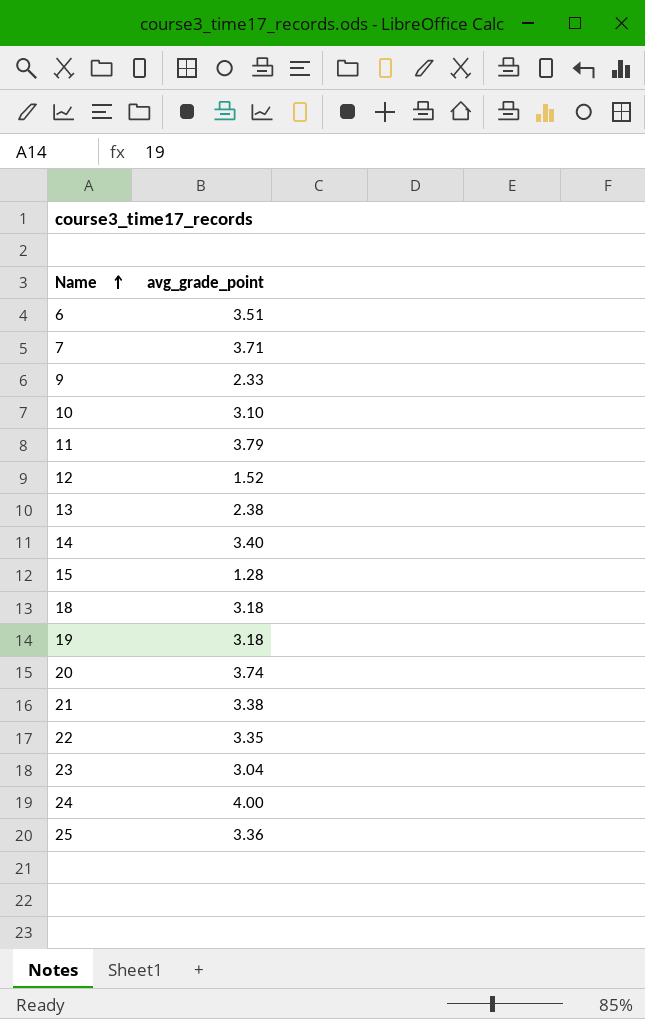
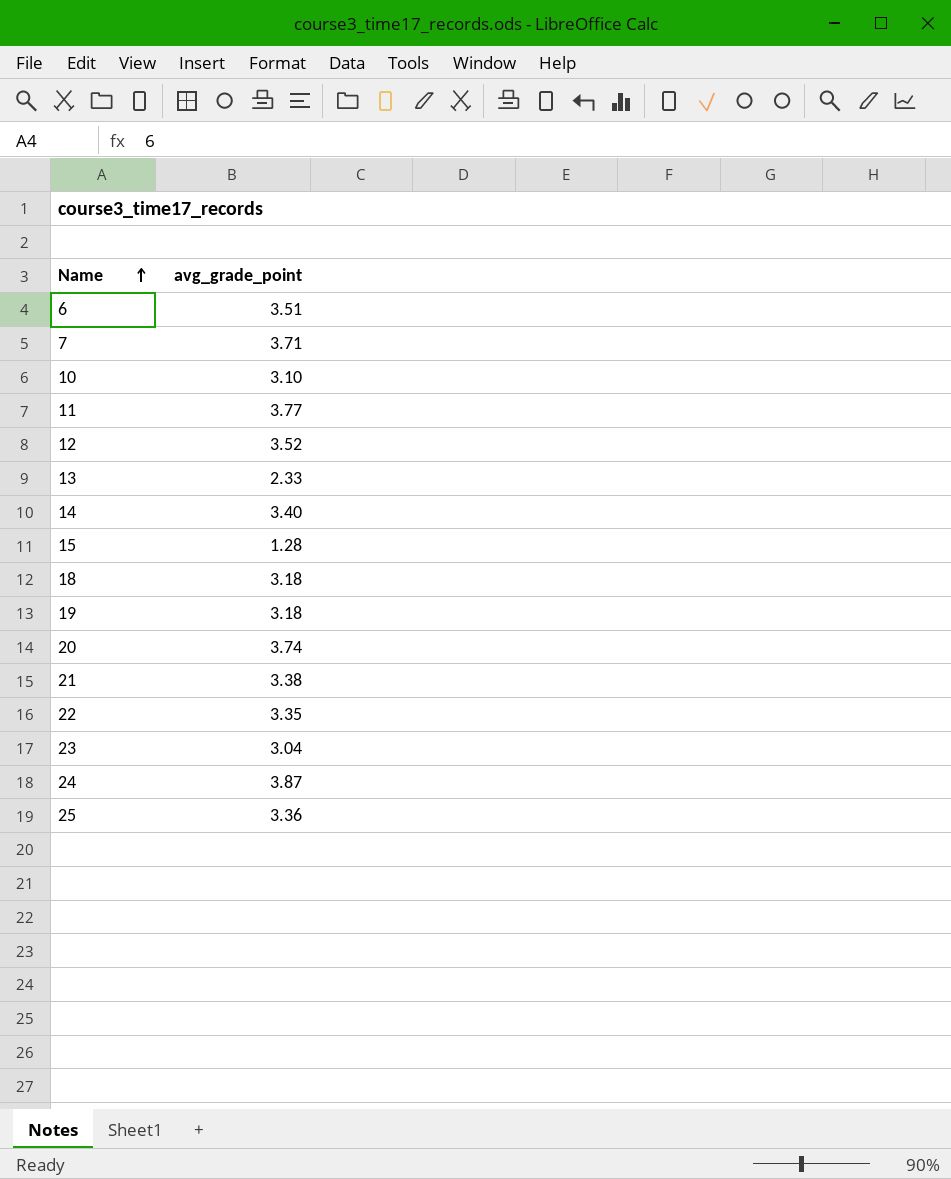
row 9: 2.33 -> none
11 | avg_grade_point: 3.79 -> 3.77
12 | avg_grade_point: 1.52 -> 3.52
13 | avg_grade_point: 2.38 -> 2.33
24 | avg_grade_point: 4.00 -> 3.87

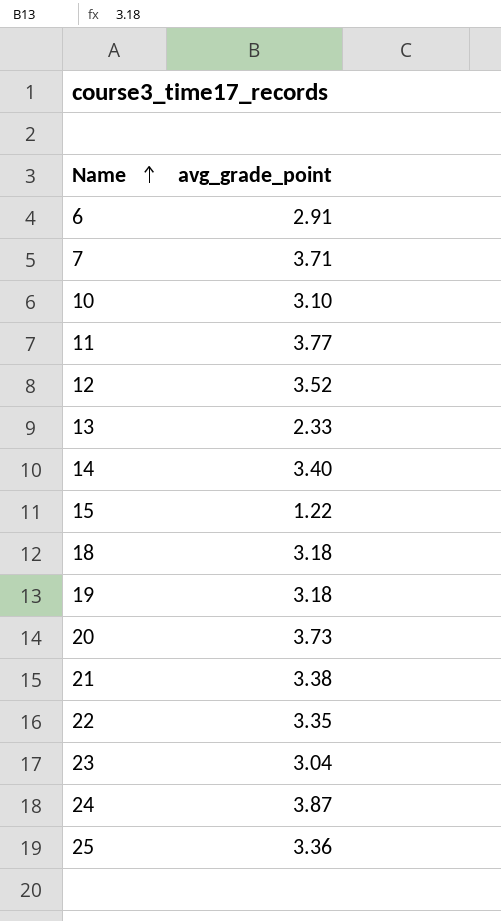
6 | avg_grade_point: 3.51 -> 2.91
15 | avg_grade_point: 1.28 -> 1.22
20 | avg_grade_point: 3.74 -> 3.73

